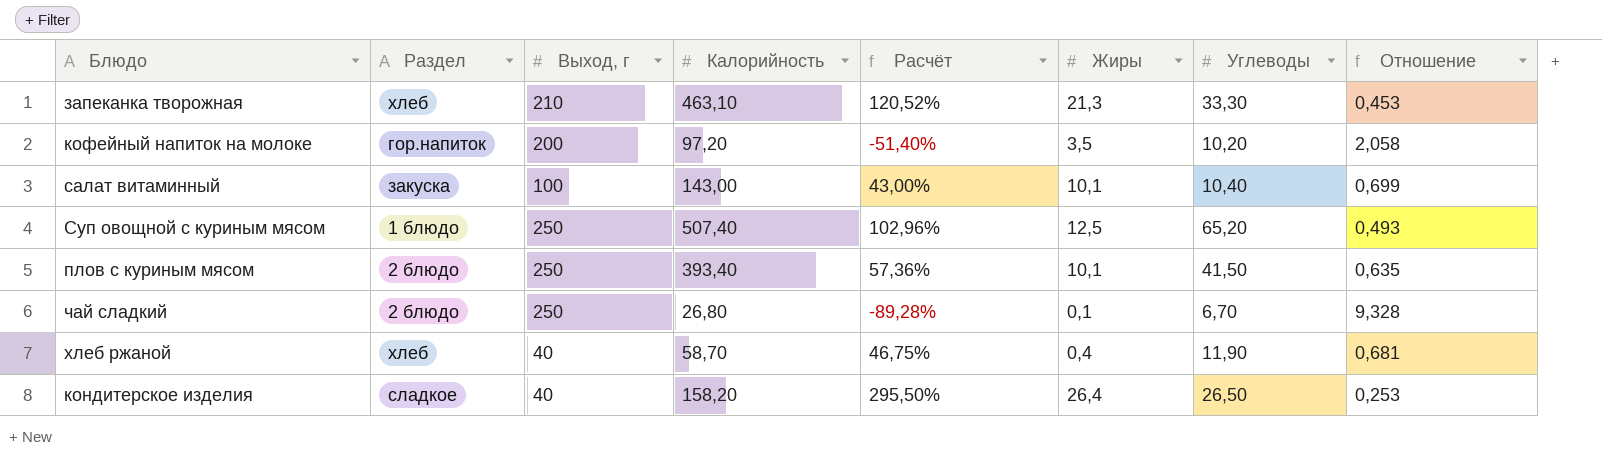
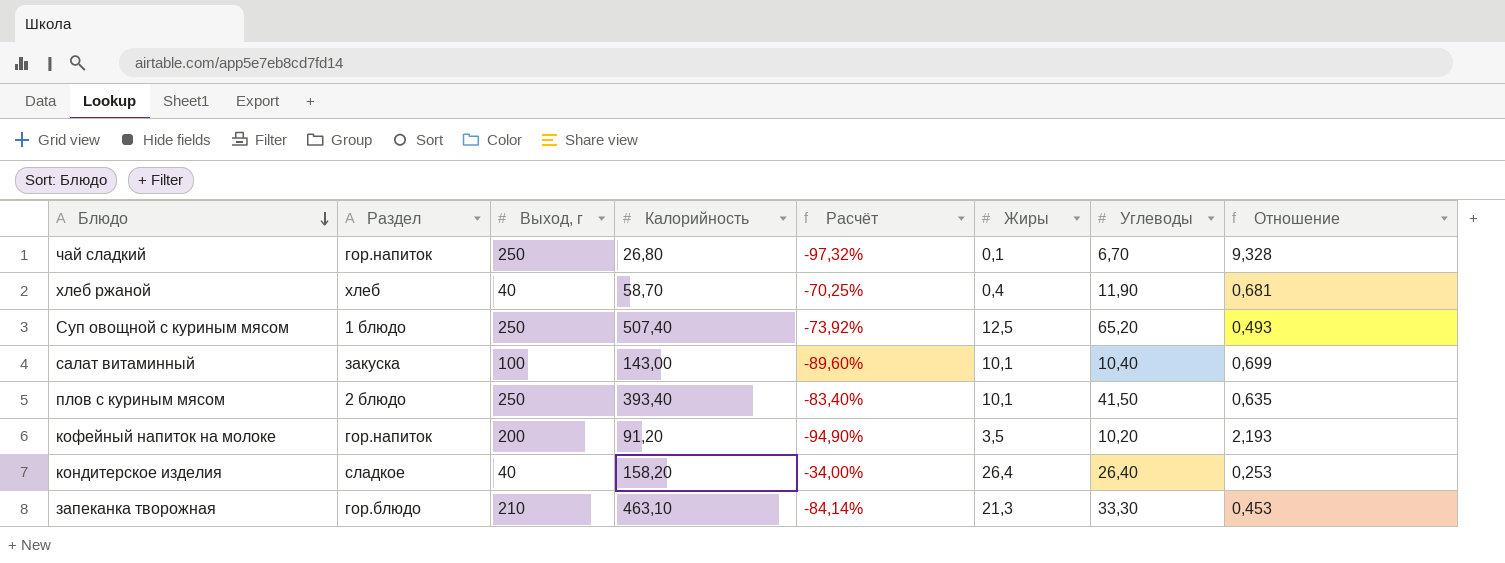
row order: none -> Блюдо descending
column Расчёт | formula: ([Калорийность] - [Выход, г]) / [Выход, г] -> ([Углеводы] - [Выход, г]) / [Выход, г]
чай сладкий | Раздел: 2 блюдо -> гор.напиток
кофейный напиток на молоке | Калорийность: 97,20 -> 91,20
кофейный напиток на молоке | Отношение: 2,058 -> 2,193
кондитерское изделия | Углеводы: 26,50 -> 26,40
запеканка творожная | Раздел: хлеб -> гор.блюдо

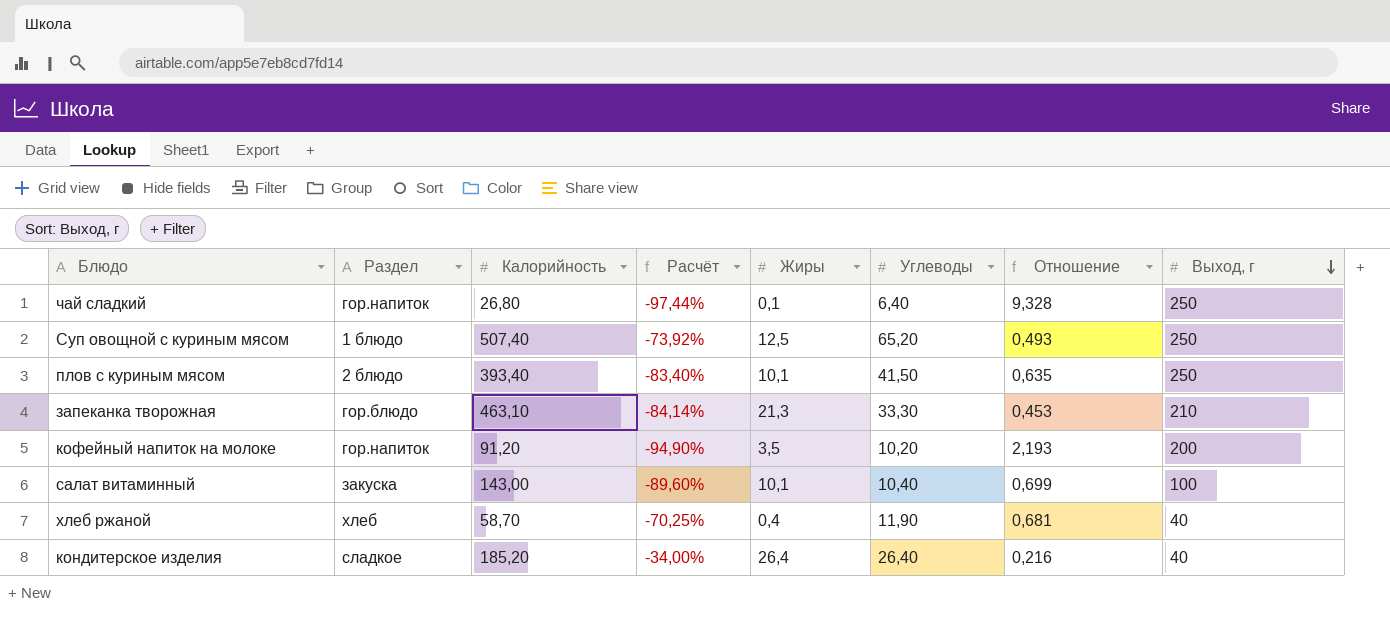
row order: Блюдо descending -> Выход, г descending
column Выход, г | position: 3 -> 8
чай сладкий | Расчёт: -97,32% -> -97,44%
чай сладкий | Углеводы: 6,70 -> 6,40
кондитерское изделия | Калорийность: 158,20 -> 185,20
кондитерское изделия | Отношение: 0,253 -> 0,216

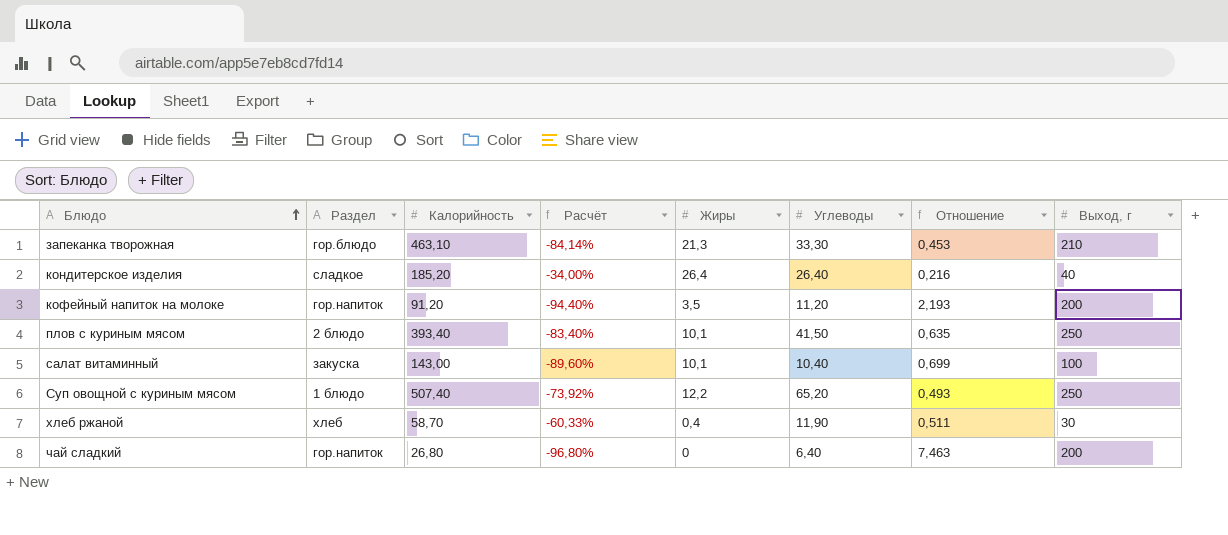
row order: Выход, г descending -> Блюдо ascending
кофейный напиток на молоке | Расчёт: -94,90% -> -94,40%
кофейный напиток на молоке | Углеводы: 10,20 -> 11,20
Суп овощной с куриным мясом | Жиры: 12,5 -> 12,2
хлеб ржаной | Расчёт: -70,25% -> -60,33%
хлеб ржаной | Отношение: 0,681 -> 0,511
хлеб ржаной | Выход, г: 40 -> 30
чай сладкий | Расчёт: -97,44% -> -96,80%
чай сладкий | Жиры: 0,1 -> 0
чай сладкий | Отношение: 9,328 -> 7,463
чай сладкий | Выход, г: 250 -> 200

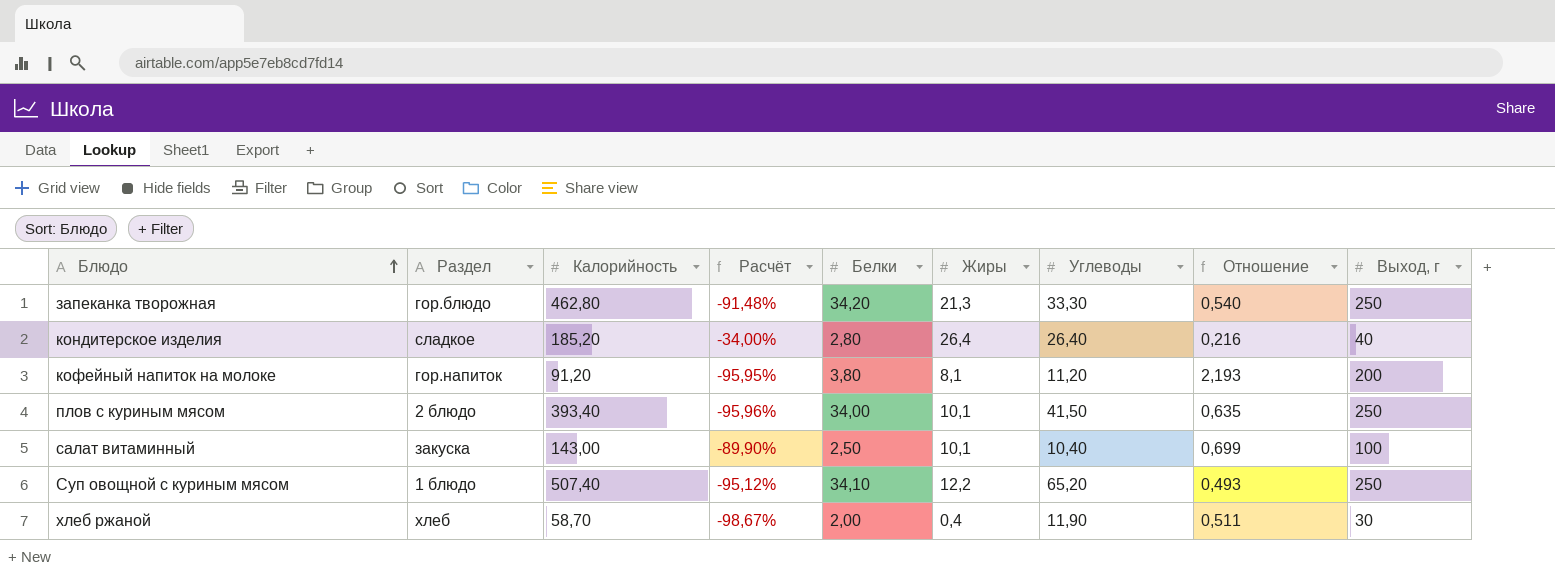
column Расчёт | formula: ([Углеводы] - [Выход, г]) / [Выход, г] -> ([Жиры] - [Выход, г]) / [Выход, г]
column Белки | position: none -> 5
row чай сладкий: гор.напиток | 26,80 | -96,80% | 0 | 6,40 | 7,463 | 200 -> none
запеканка творожная | Калорийность: 463,10 -> 462,80
запеканка творожная | Отношение: 0,453 -> 0,540
запеканка творожная | Выход, г: 210 -> 250
кофейный напиток на молоке | Жиры: 3,5 -> 8,1

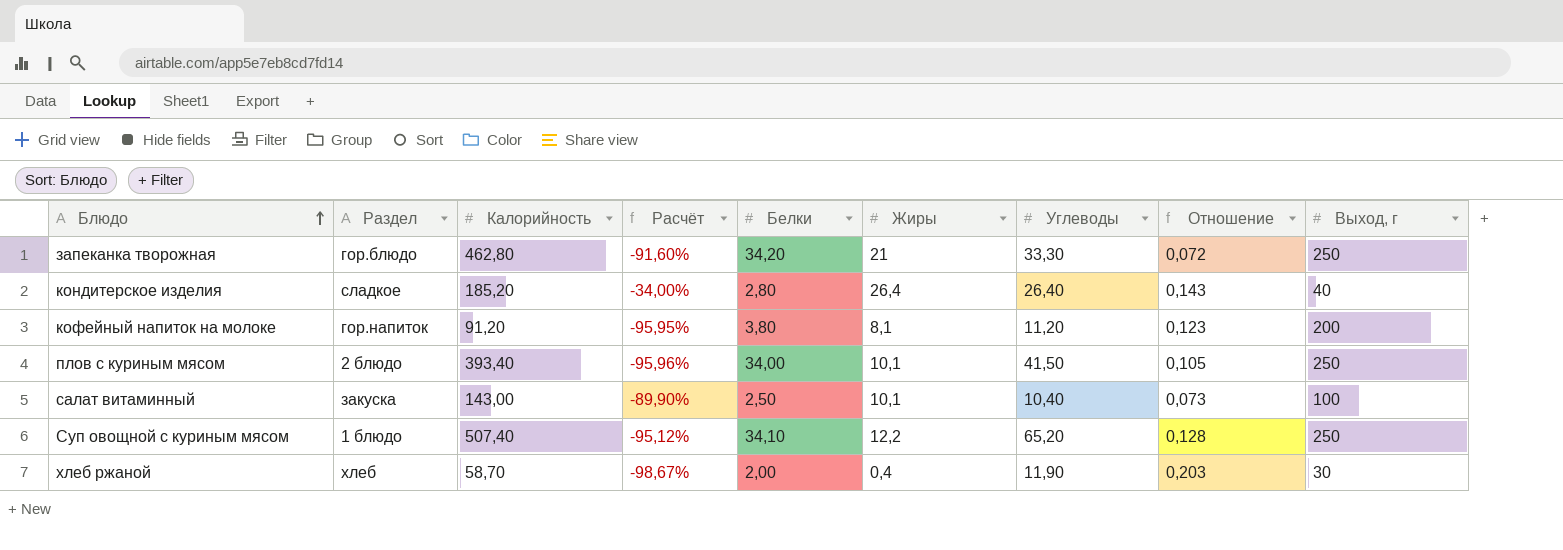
column Отношение | formula: [Выход, г] / [Калорийность] -> [Углеводы] / [Калорийность]
запеканка творожная | Расчёт: -91,48% -> -91,60%
запеканка творожная | Жиры: 21,3 -> 21

